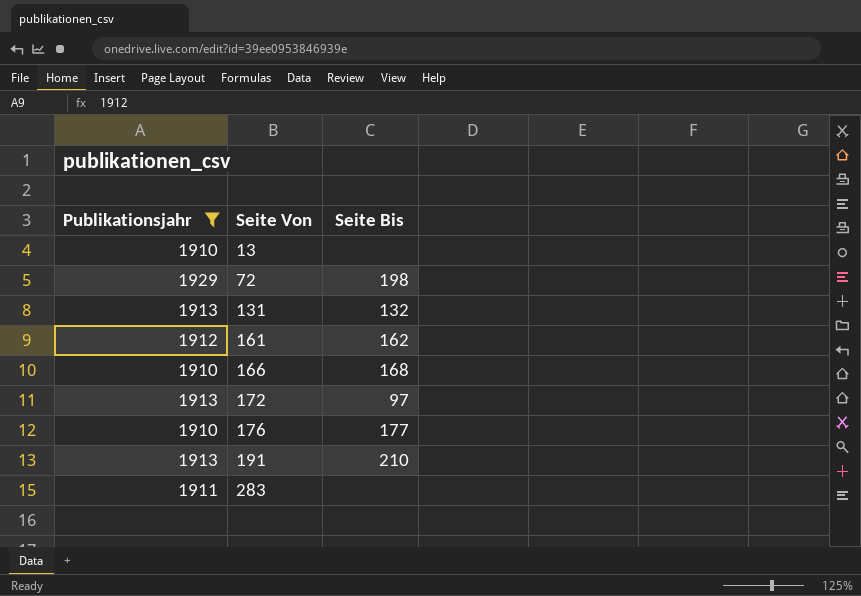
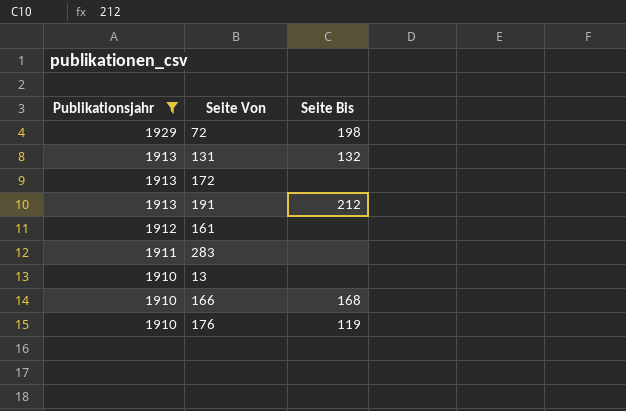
row order: Seite Von ascending -> Publikationsjahr descending
172 | Seite Bis: 97 -> none
191 | Seite Bis: 210 -> 212
161 | Seite Bis: 162 -> none
176 | Seite Bis: 177 -> 119

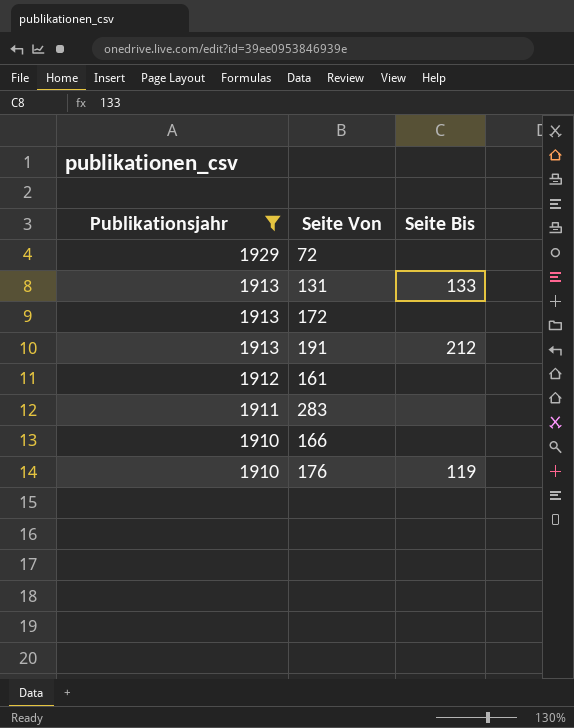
row 13: 1910 | none -> none
72 | Seite Bis: 198 -> none
131 | Seite Bis: 132 -> 133
166 | Seite Bis: 168 -> none

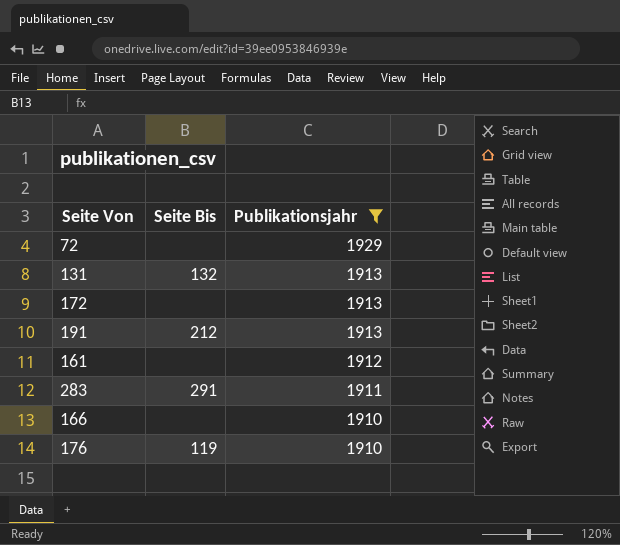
column Publikationsjahr | position: 1 -> 3
131 | Seite Bis: 133 -> 132
283 | Seite Bis: none -> 291

